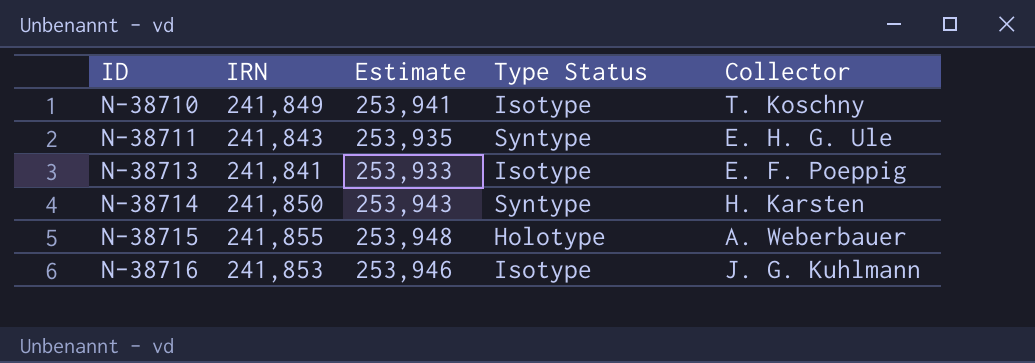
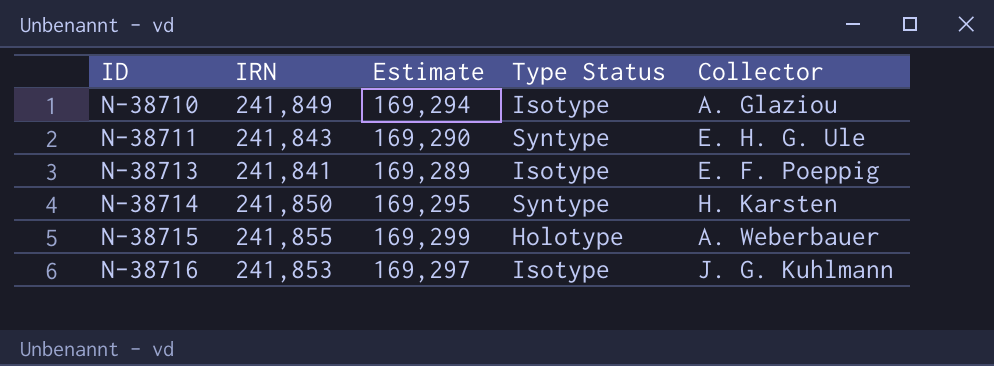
column Estimate | formula: [IRN] * 1.05 -> [IRN] * 0.7
N-38710 | Collector: T. Koschny -> A. Glaziou

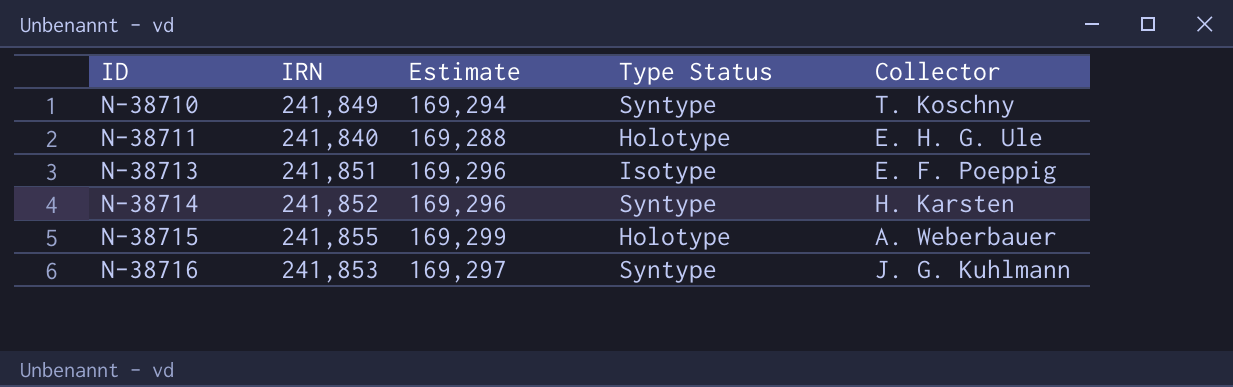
N-38710 | Type Status: Isotype -> Syntype
N-38710 | Collector: A. Glaziou -> T. Koschny
N-38711 | IRN: 241,843 -> 241,840
N-38711 | Estimate: 169,290 -> 169,288
N-38711 | Type Status: Syntype -> Holotype
N-38713 | IRN: 241,841 -> 241,851
N-38713 | Estimate: 169,289 -> 169,296
N-38714 | IRN: 241,850 -> 241,852
N-38714 | Estimate: 169,295 -> 169,296
N-38716 | Type Status: Isotype -> Syntype

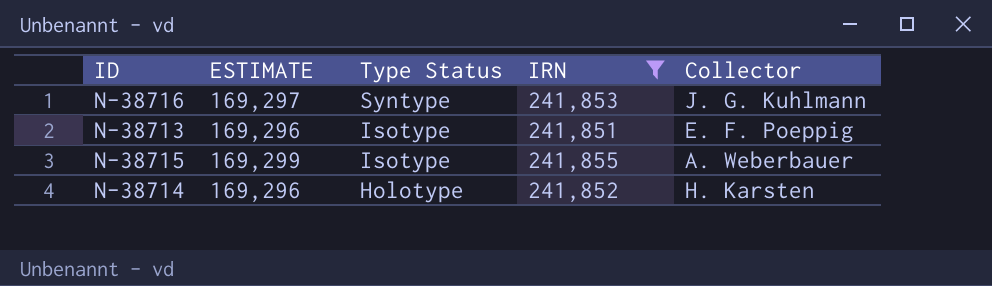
filter: none -> IRN >= 241,851
row order: ID ascending -> Type Status descending
column name: Estimate -> ESTIMATE
column IRN | position: 2 -> 4
N-38715 | Type Status: Holotype -> Isotype
N-38714 | Type Status: Syntype -> Holotype

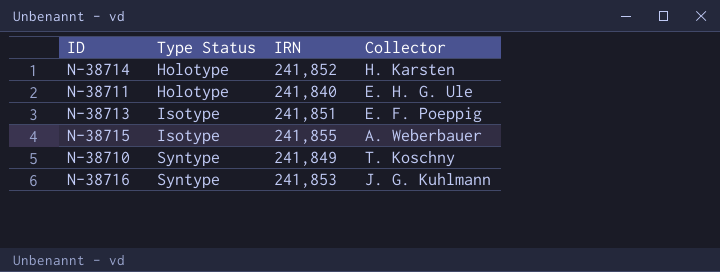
filter: IRN >= 241,851 -> none
row order: Type Status descending -> Type Status ascending
column ESTIMATE | formula: [IRN] * 0.7 -> none

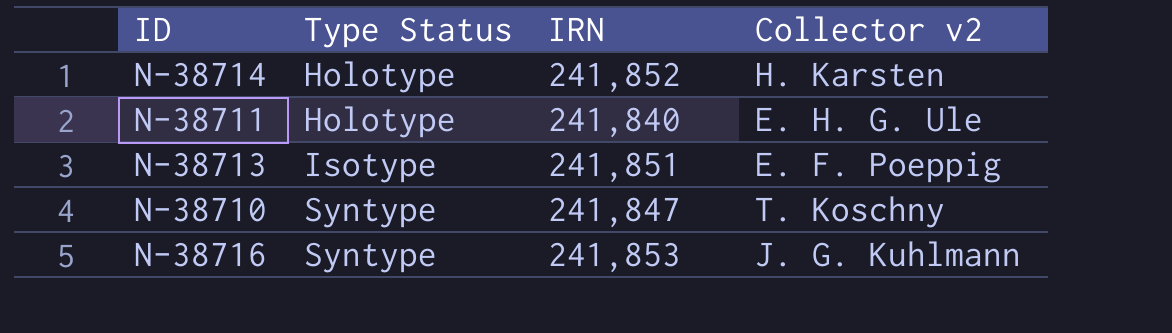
column name: Collector -> Collector v2
row N-38715: Isotype | 241,855 | A. Weberbauer -> none
N-38710 | IRN: 241,849 -> 241,847

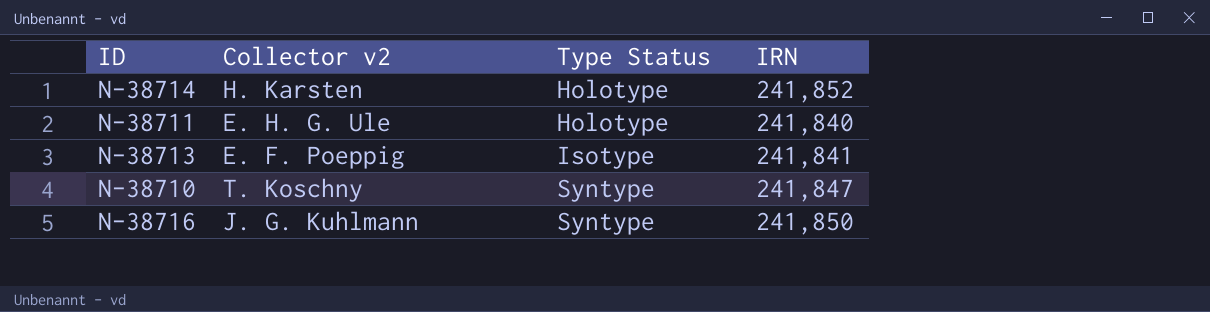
column Collector v2 | position: 4 -> 2
N-38713 | IRN: 241,851 -> 241,841
N-38716 | IRN: 241,853 -> 241,850

